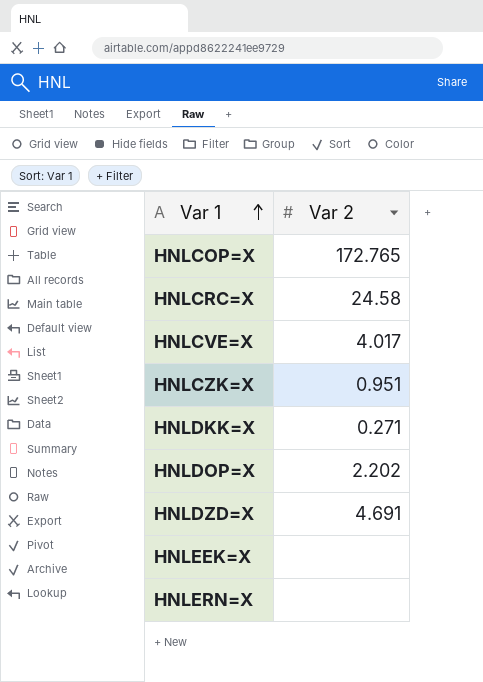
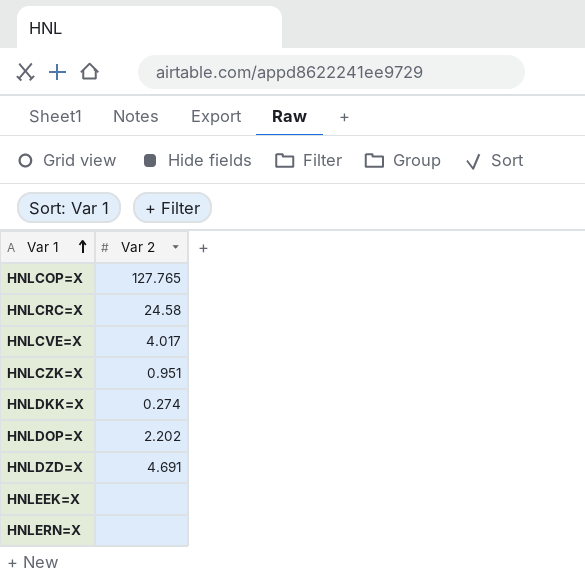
HNLCOP=X | Var 2: 172.765 -> 127.765
HNLDKK=X | Var 2: 0.271 -> 0.274

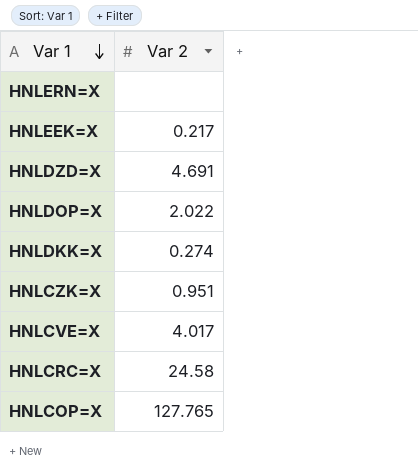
row order: Var 1 ascending -> Var 1 descending
HNLEEK=X | Var 2: none -> 0.217
HNLDOP=X | Var 2: 2.202 -> 2.022

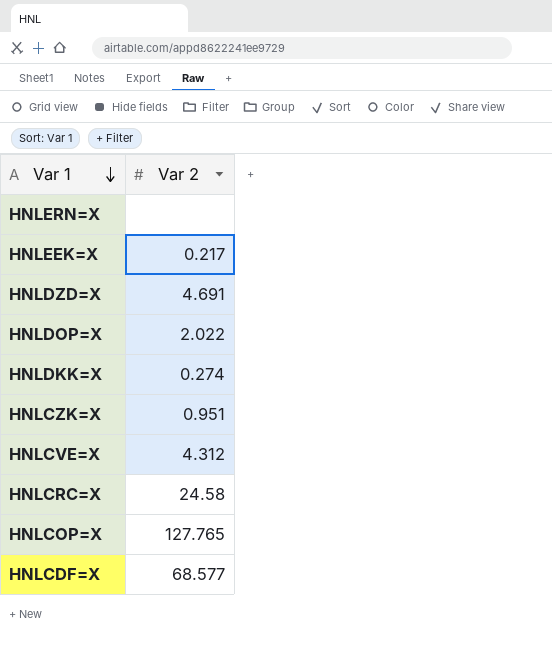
HNLCVE=X | Var 2: 4.017 -> 4.312
row HNLCDF=X: none -> 68.577

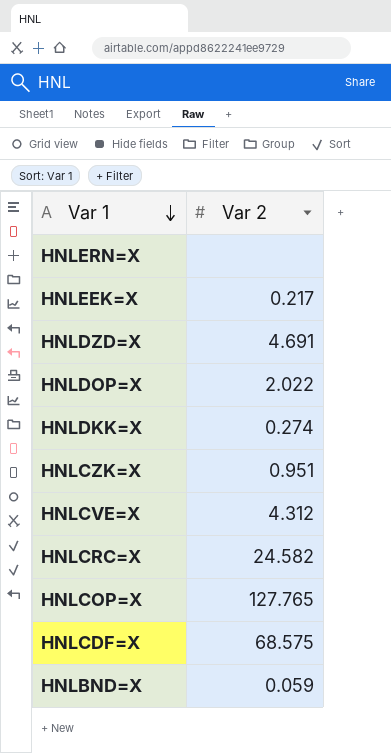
HNLCRC=X | Var 2: 24.58 -> 24.582
HNLCDF=X | Var 2: 68.577 -> 68.575
row HNLBND=X: none -> 0.059

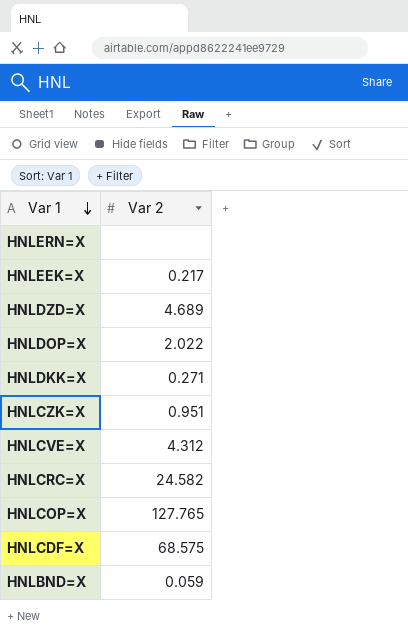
HNLDZD=X | Var 2: 4.691 -> 4.689
HNLDKK=X | Var 2: 0.274 -> 0.271

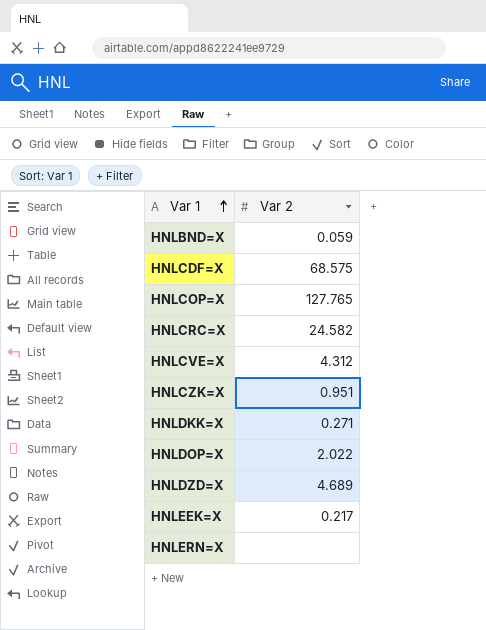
row order: Var 1 descending -> Var 1 ascending

